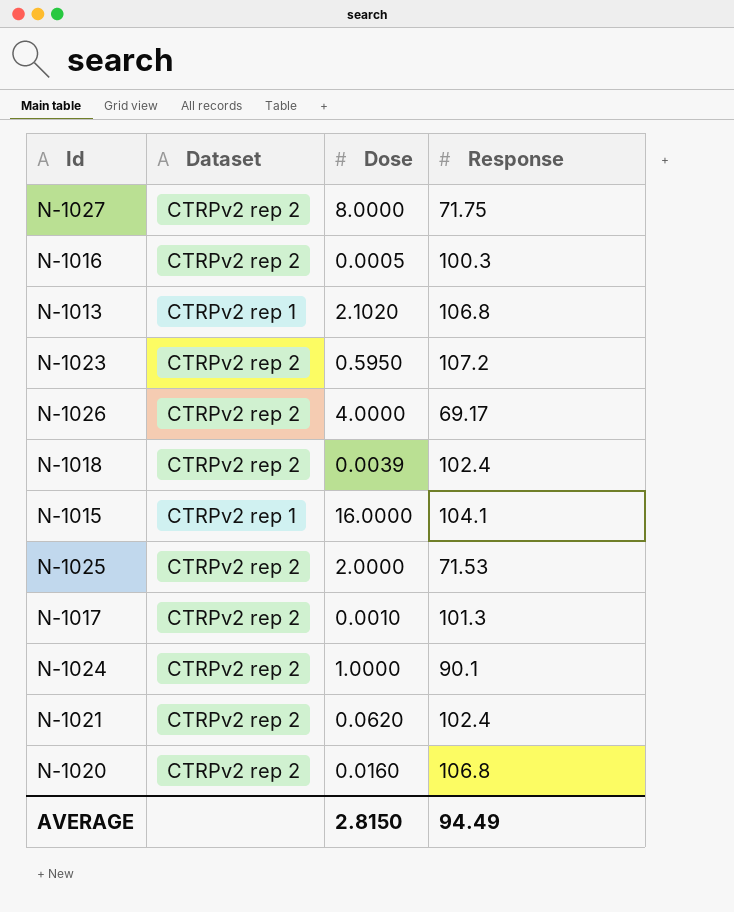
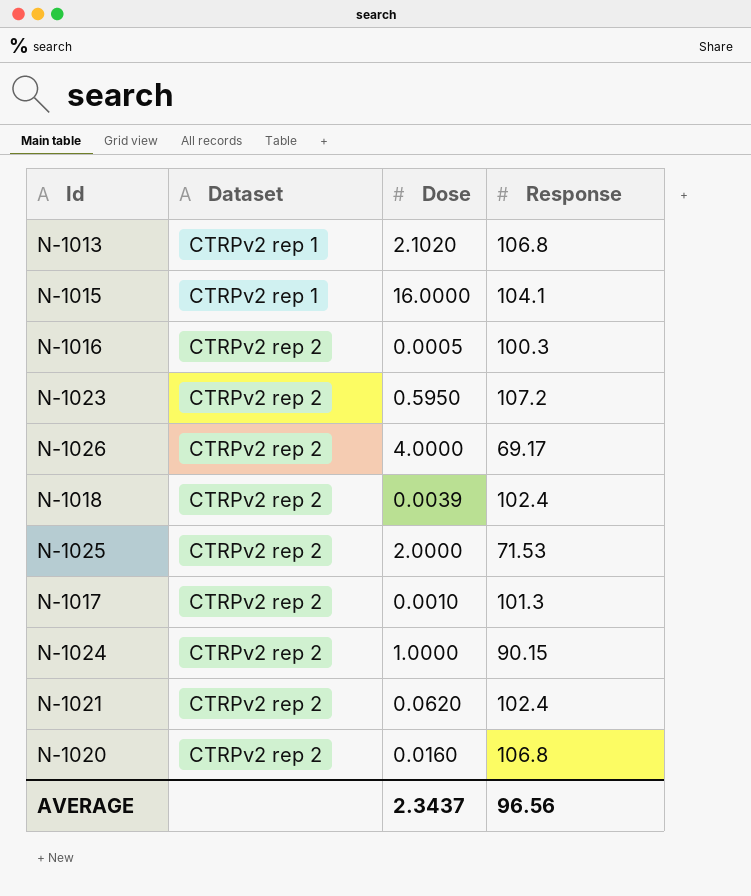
row order: none -> Dataset ascending
row N-1027: CTRPv2 rep 2 | 8.0000 | 71.75 -> none
N-1024 | Response: 90.1 -> 90.15
AVERAGE | Dose: 2.8150 -> 2.3437
AVERAGE | Response: 94.49 -> 96.56

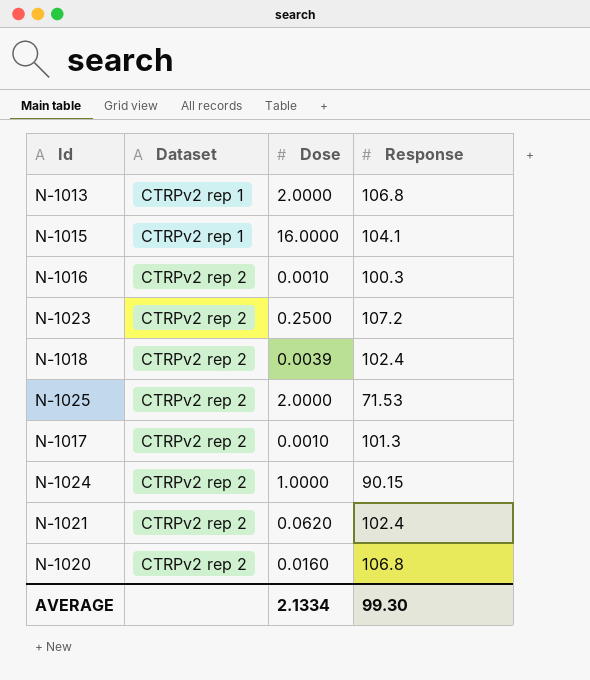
row N-1026: CTRPv2 rep 2 | 4.0000 | 69.17 -> none
N-1013 | Dose: 2.1020 -> 2.0000
N-1016 | Dose: 0.0005 -> 0.0010
N-1023 | Dose: 0.5950 -> 0.2500
AVERAGE | Dose: 2.3437 -> 2.1334
AVERAGE | Response: 96.56 -> 99.30

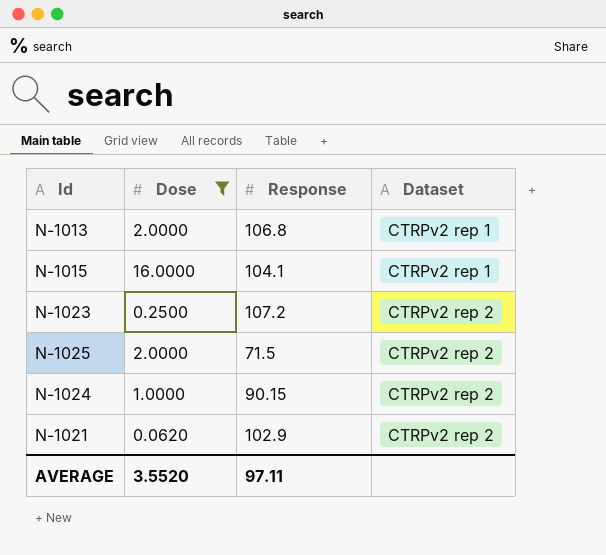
filter: none -> Dose >= 0.0620
column Dataset | position: 2 -> 4
N-1025 | Response: 71.53 -> 71.5
N-1021 | Response: 102.4 -> 102.9
AVERAGE | Dose: 2.1334 -> 3.5520
AVERAGE | Response: 99.30 -> 97.11

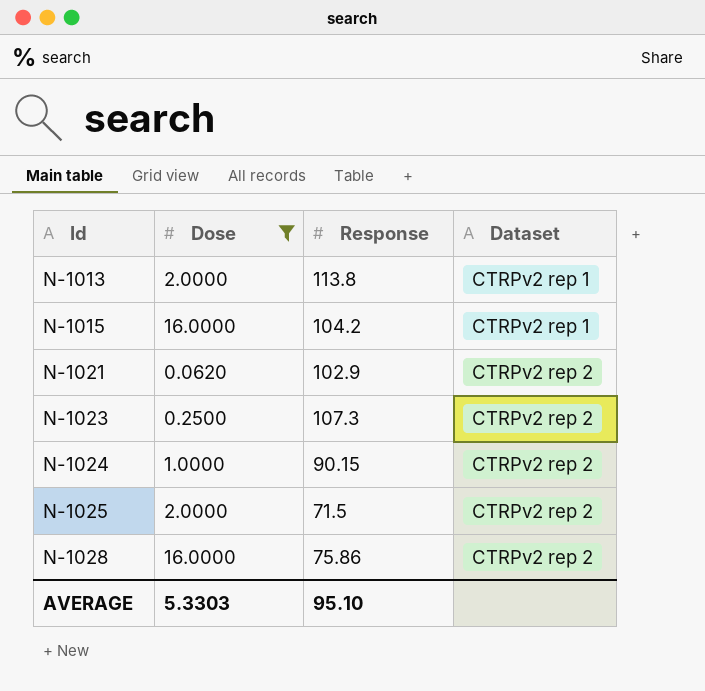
row order: Dataset ascending -> Id ascending
N-1013 | Response: 106.8 -> 113.8
N-1015 | Response: 104.1 -> 104.2
N-1023 | Response: 107.2 -> 107.3
row N-1028: none -> 16.0000 | 75.86 | CTRPv2 rep 2
AVERAGE | Dose: 3.5520 -> 5.3303
AVERAGE | Response: 97.11 -> 95.10

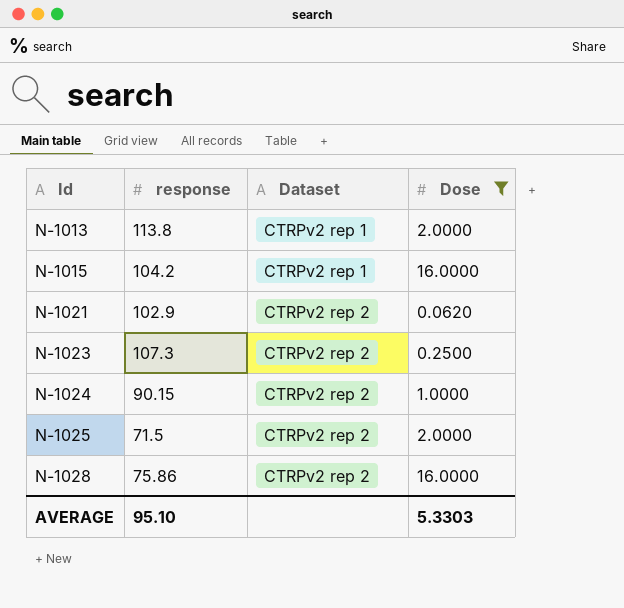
column name: Response -> response
column Dose | position: 2 -> 4

